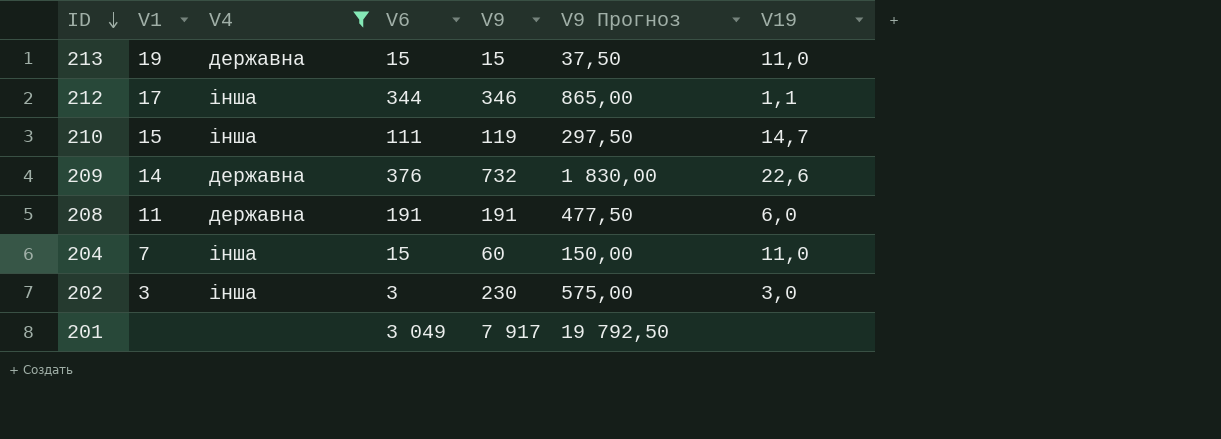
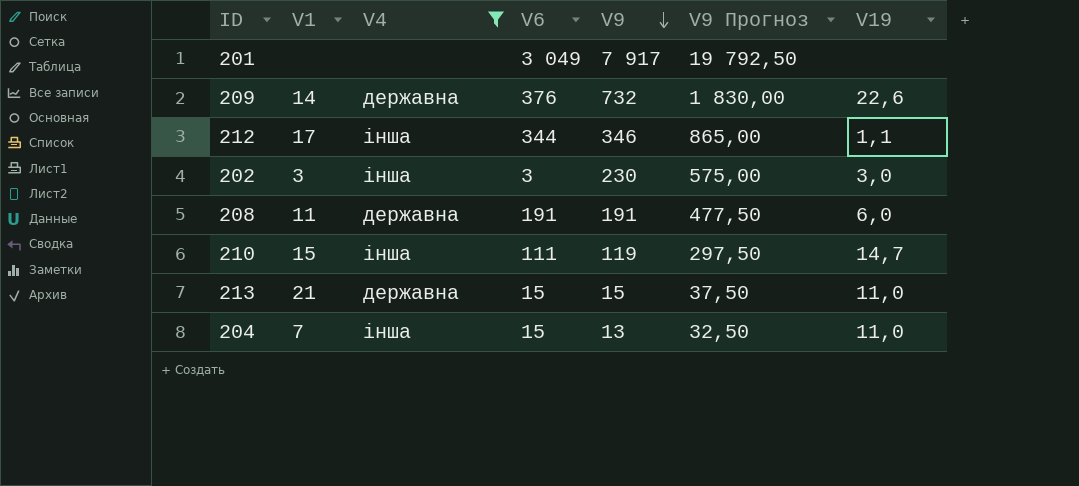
row order: ID descending -> V9 descending
213 | V1: 19 -> 21
204 | V9: 60 -> 13
204 | V9 Прогноз: 150,00 -> 32,50

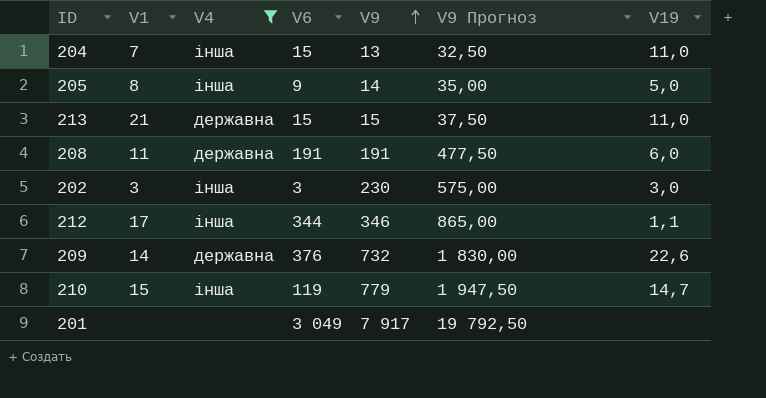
row order: V9 descending -> V9 ascending
row 205: none -> 8 | інша | 9 | 14 | 35,00 | 5,0
210 | V6: 111 -> 119
210 | V9: 119 -> 779
210 | V9 Прогноз: 297,50 -> 1 947,50

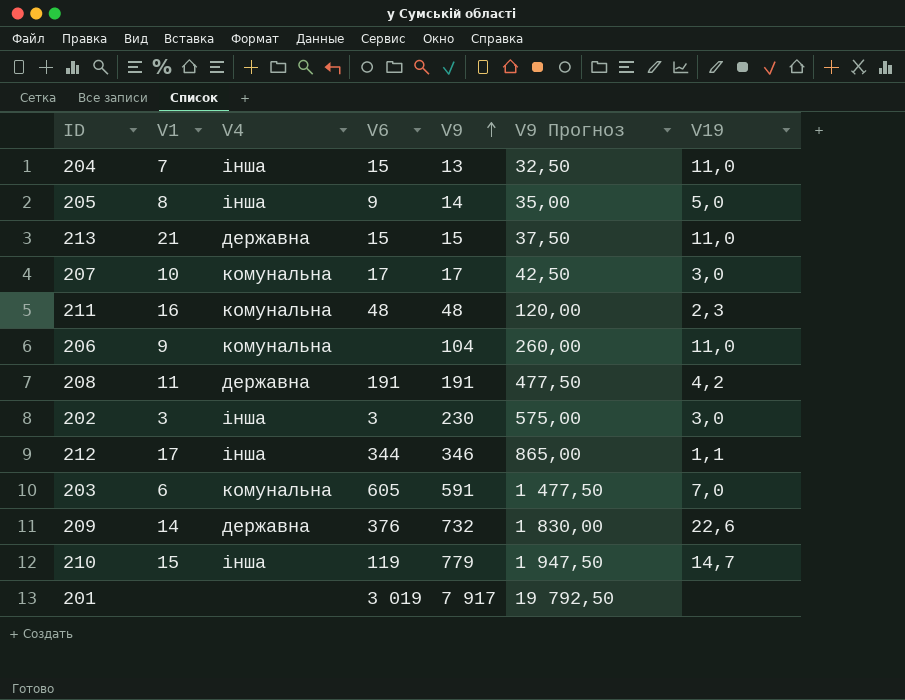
filter: V4 != комунальна -> none
208 | V19: 6,0 -> 4,2
201 | V6: 3 049 -> 3 019

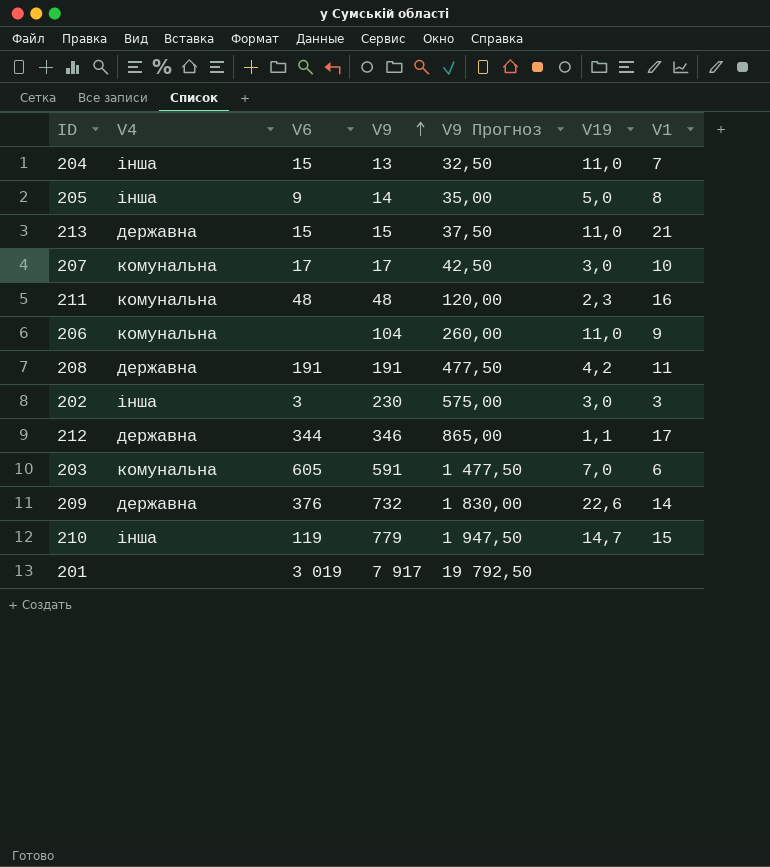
column V1 | position: 2 -> 7
212 | V4: інша -> державна

